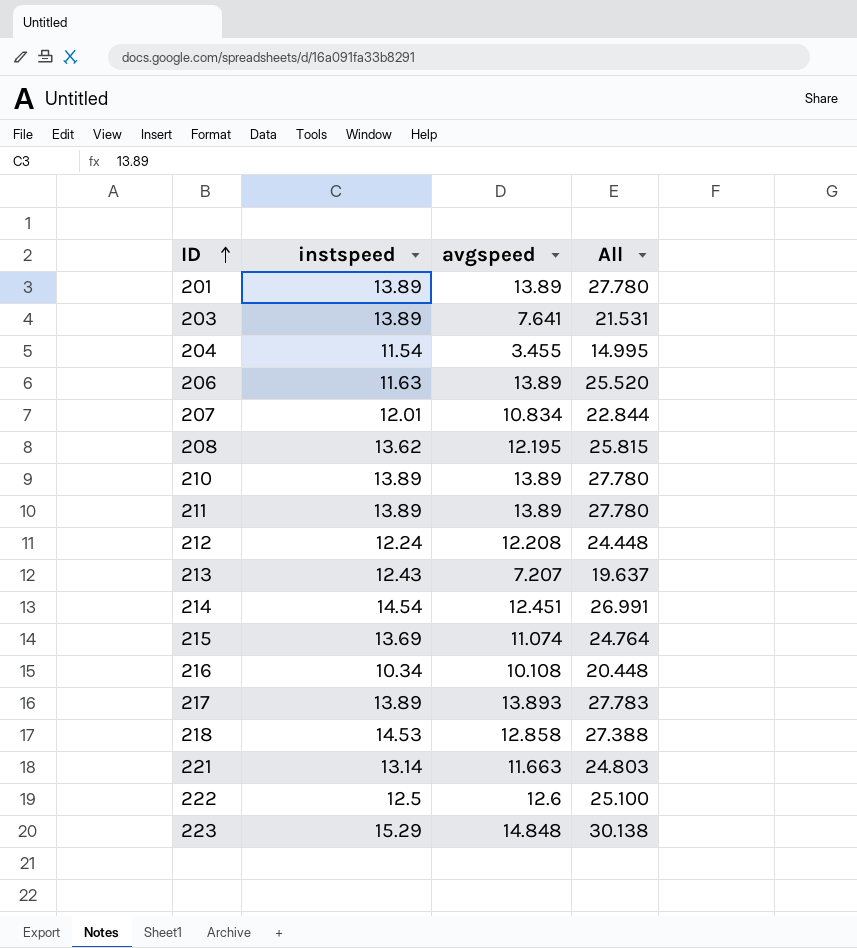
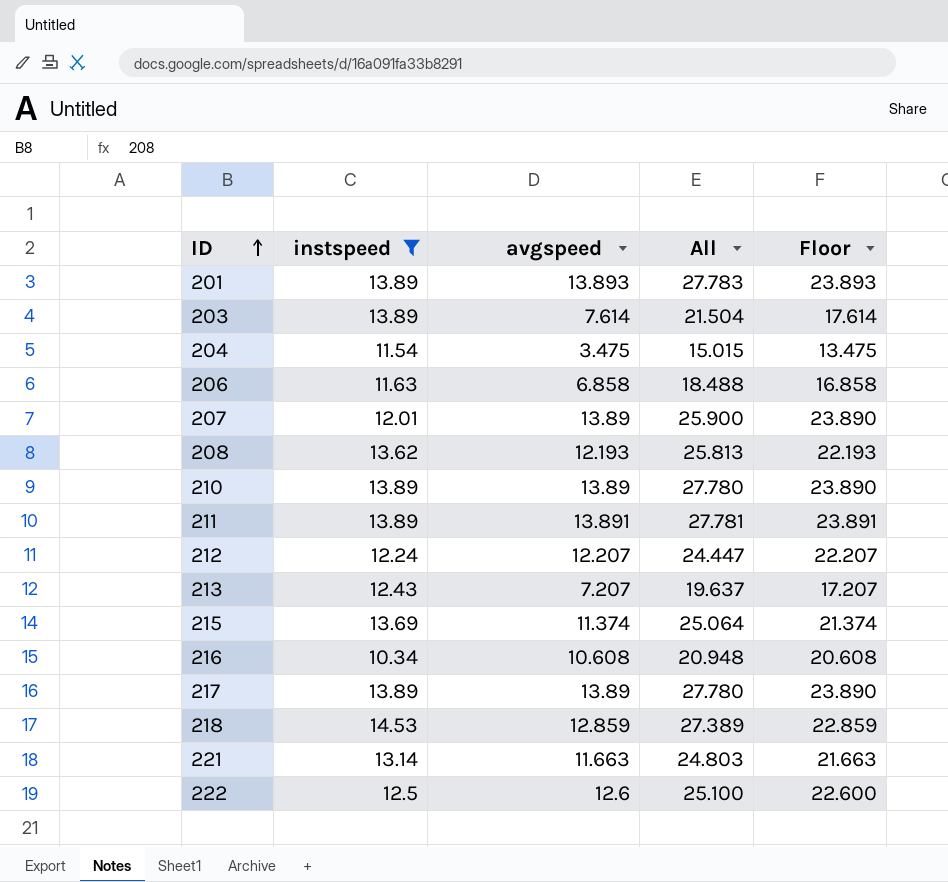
filter: none -> instspeed <= 14.53
column Floor | formula: none -> [avgspeed] + 10
201 | avgspeed: 13.89 -> 13.893
201 | All: 27.780 -> 27.783
203 | avgspeed: 7.641 -> 7.614
203 | All: 21.531 -> 21.504
204 | avgspeed: 3.455 -> 3.475
204 | All: 14.995 -> 15.015
206 | avgspeed: 13.89 -> 6.858
206 | All: 25.520 -> 18.488
207 | avgspeed: 10.834 -> 13.89
207 | All: 22.844 -> 25.900
208 | avgspeed: 12.195 -> 12.193
208 | All: 25.815 -> 25.813
211 | avgspeed: 13.89 -> 13.891
211 | All: 27.780 -> 27.781
212 | avgspeed: 12.208 -> 12.207
212 | All: 24.448 -> 24.447
215 | avgspeed: 11.074 -> 11.374
215 | All: 24.764 -> 25.064
216 | avgspeed: 10.108 -> 10.608
216 | All: 20.448 -> 20.948
217 | avgspeed: 13.893 -> 13.89
217 | All: 27.783 -> 27.780
218 | avgspeed: 12.858 -> 12.859
218 | All: 27.388 -> 27.389

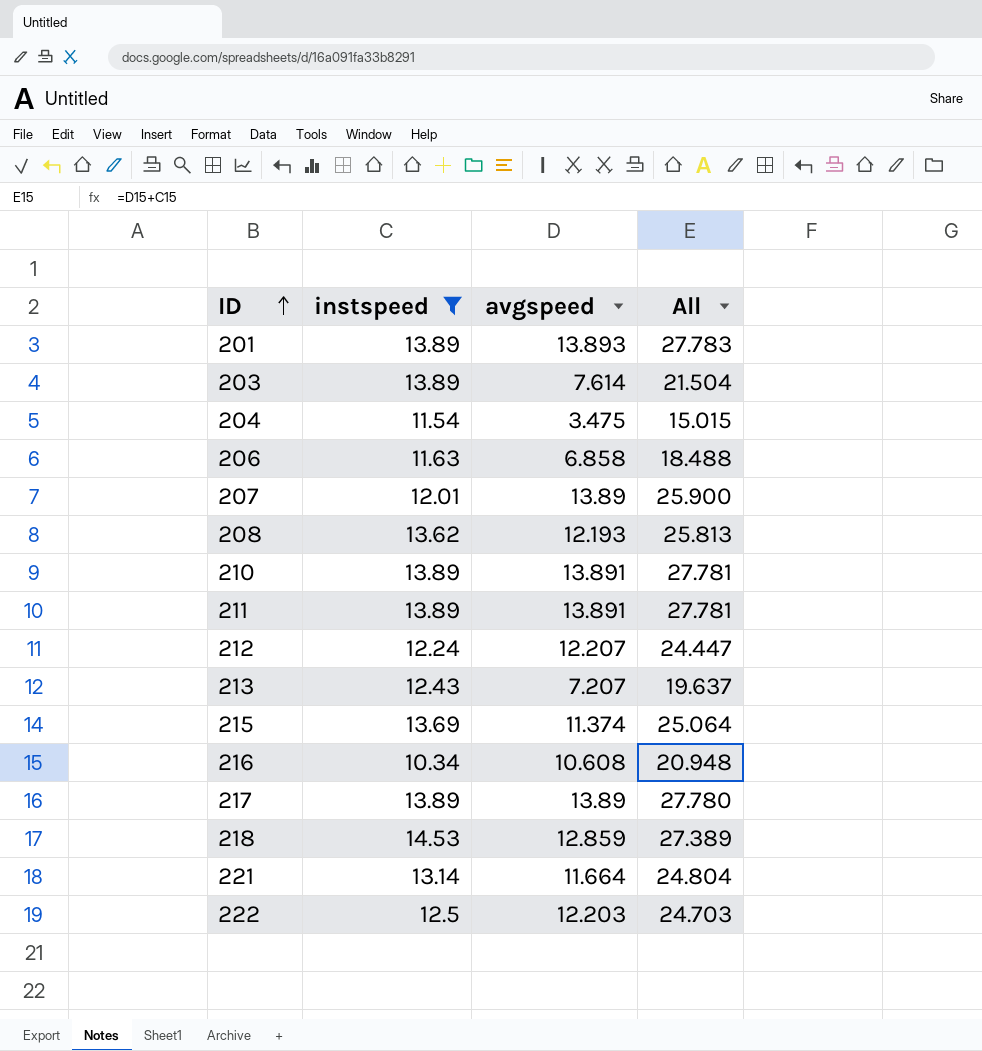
column Floor | formula: [avgspeed] + 10 -> none
210 | avgspeed: 13.89 -> 13.891
210 | All: 27.780 -> 27.781
221 | avgspeed: 11.663 -> 11.664
221 | All: 24.803 -> 24.804
222 | avgspeed: 12.6 -> 12.203
222 | All: 25.100 -> 24.703

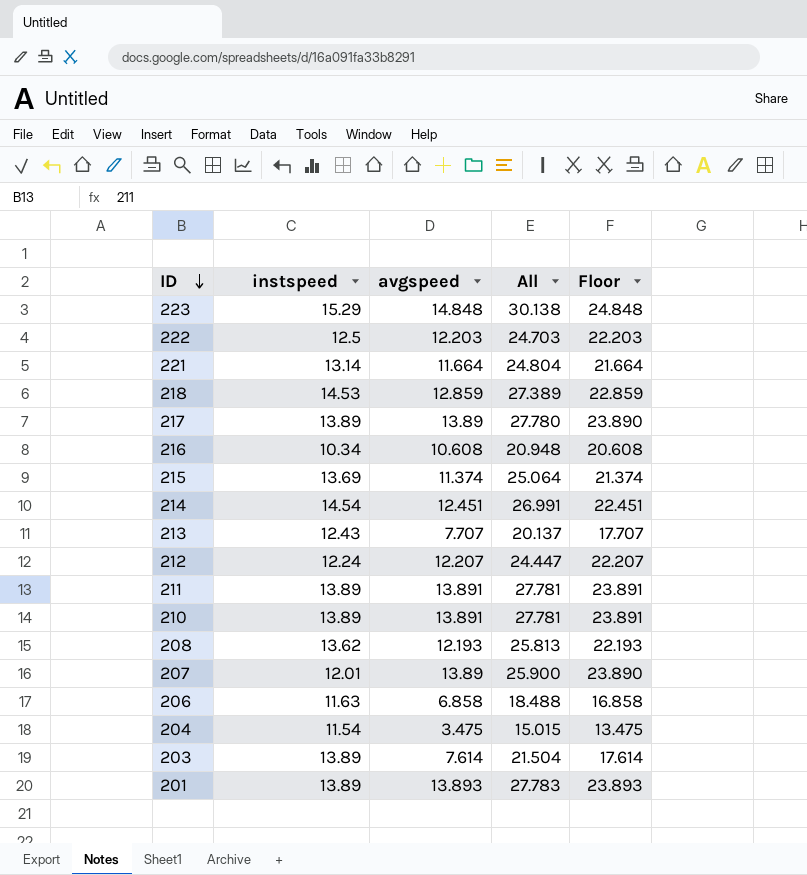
filter: instspeed <= 14.53 -> none
row order: ID ascending -> ID descending
column Floor | formula: none -> [avgspeed] + 10
213 | avgspeed: 7.207 -> 7.707
213 | All: 19.637 -> 20.137

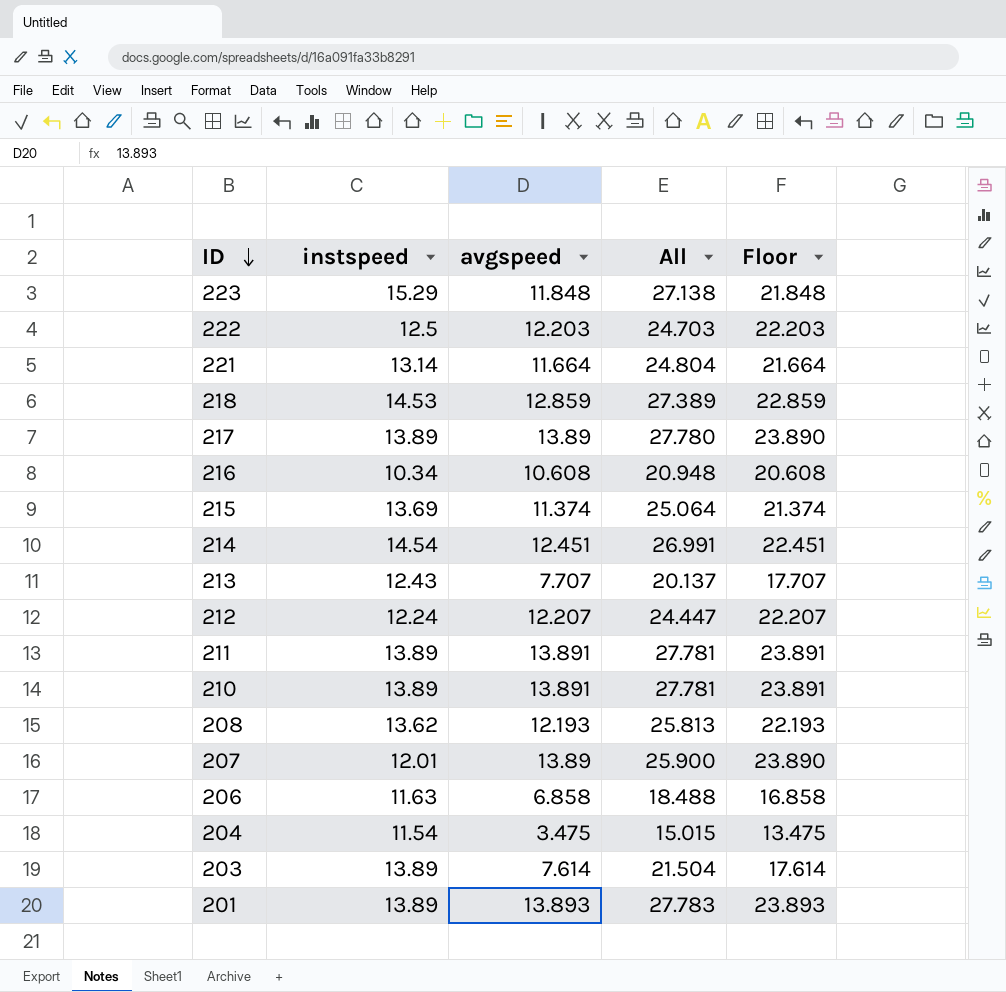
223 | avgspeed: 14.848 -> 11.848
223 | All: 30.138 -> 27.138
223 | Floor: 24.848 -> 21.848

